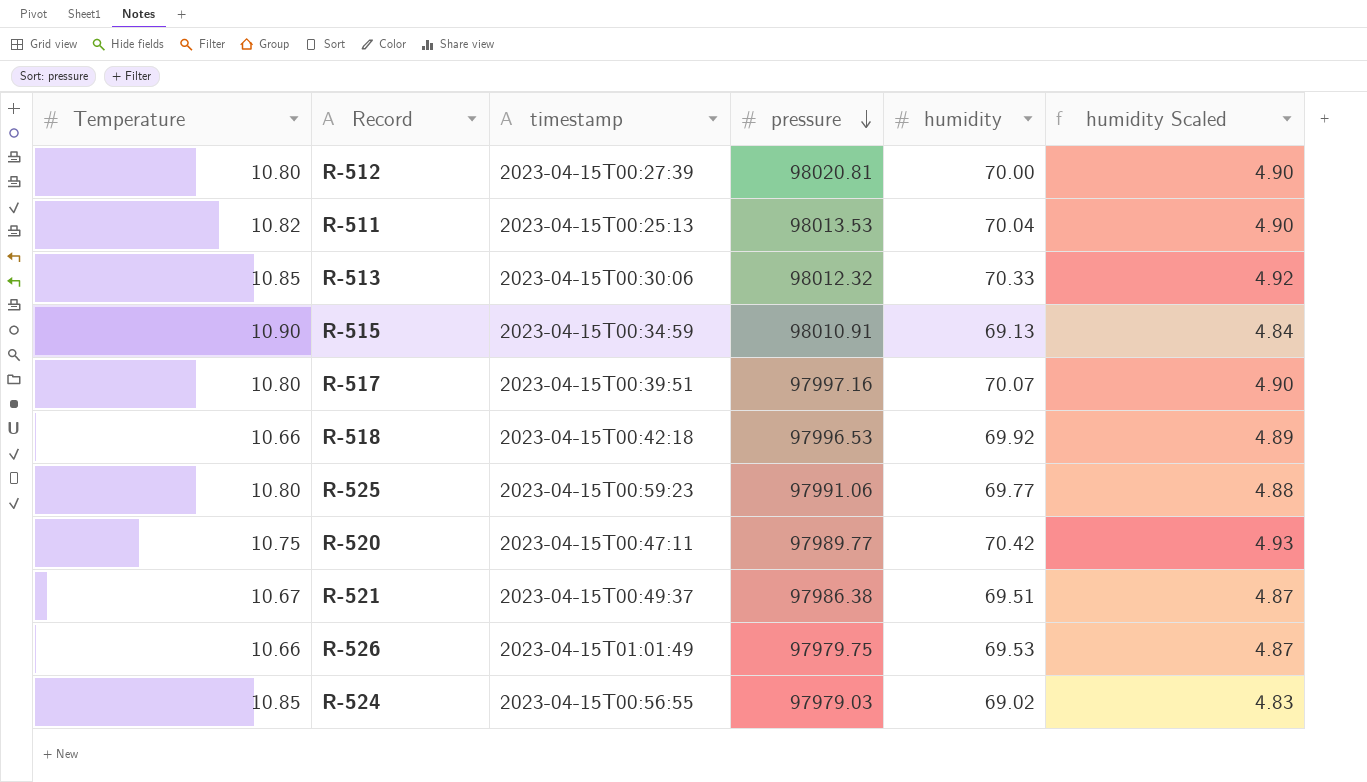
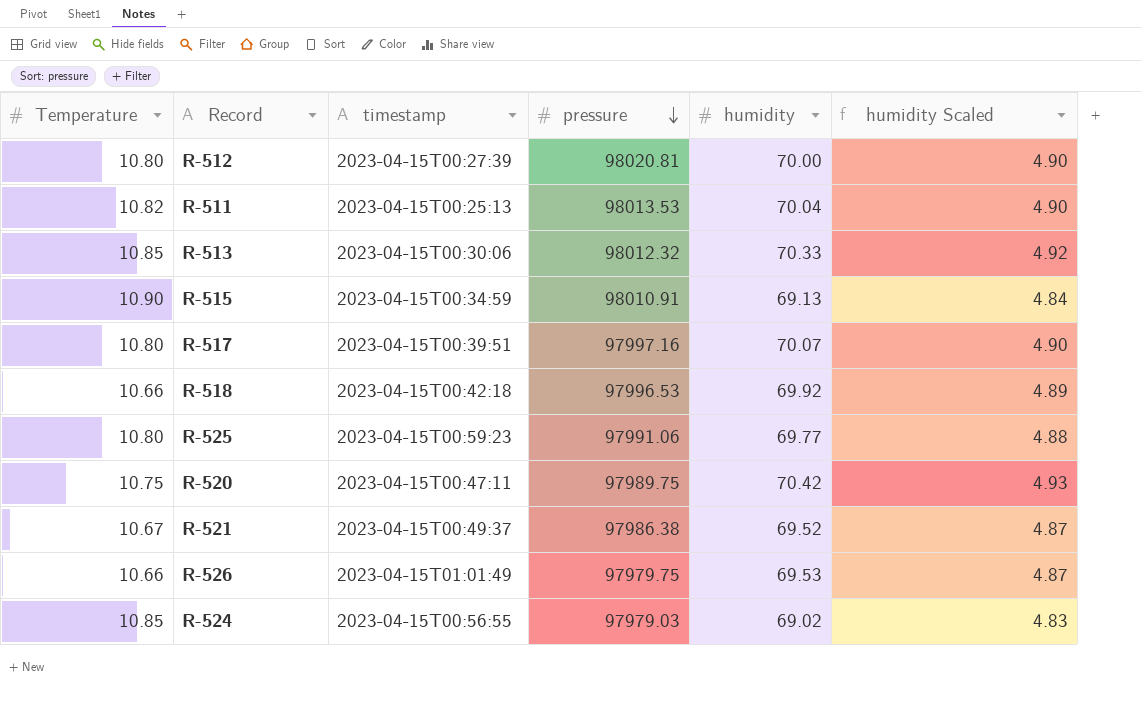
R-520 | pressure: 97989.77 -> 97989.75
R-521 | humidity: 69.51 -> 69.52

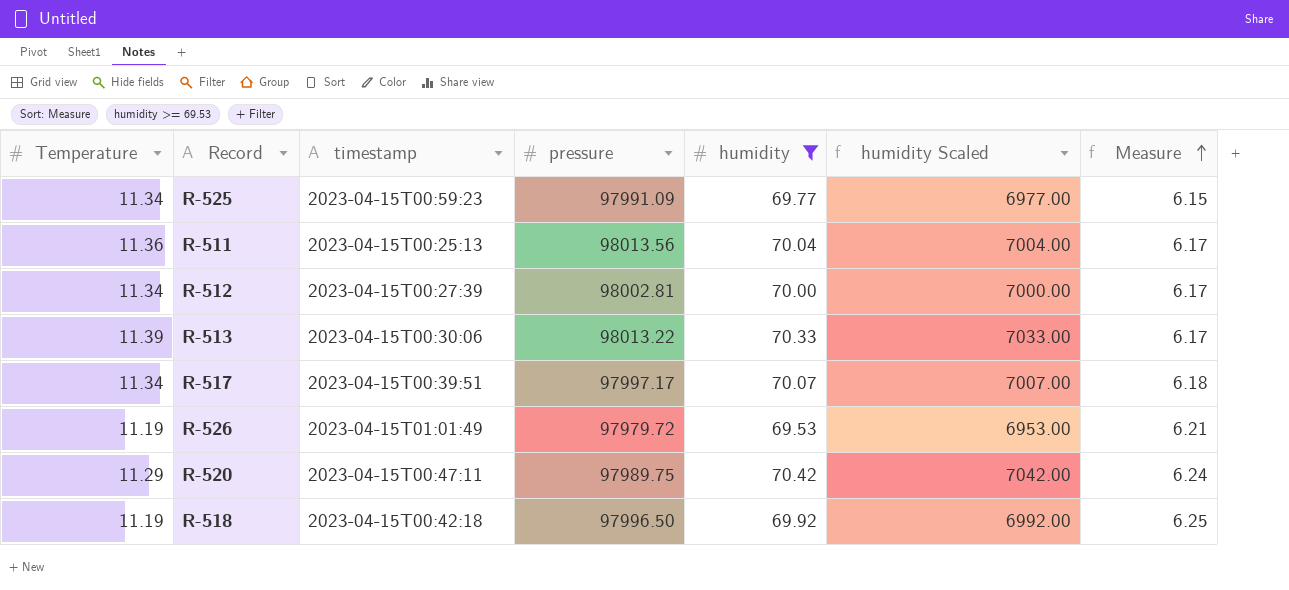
filter: none -> humidity >= 69.53
row order: pressure descending -> Measure ascending
column humidity Scaled | formula: [humidity] * 0.07 -> [humidity] * 100
column Measure | formula: none -> [humidity] / [Temperature]
R-525 | Temperature: 10.80 -> 11.34
R-525 | pressure: 97991.06 -> 97991.09
R-511 | Temperature: 10.82 -> 11.36
R-511 | pressure: 98013.53 -> 98013.56
R-512 | Temperature: 10.80 -> 11.34
R-512 | pressure: 98020.81 -> 98002.81
R-513 | Temperature: 10.85 -> 11.39
R-513 | pressure: 98012.32 -> 98013.22
R-517 | Temperature: 10.80 -> 11.34
R-517 | pressure: 97997.16 -> 97997.17
R-526 | Temperature: 10.66 -> 11.19
R-526 | pressure: 97979.75 -> 97979.72
R-520 | Temperature: 10.75 -> 11.29
R-518 | Temperature: 10.66 -> 11.19
R-518 | pressure: 97996.53 -> 97996.50

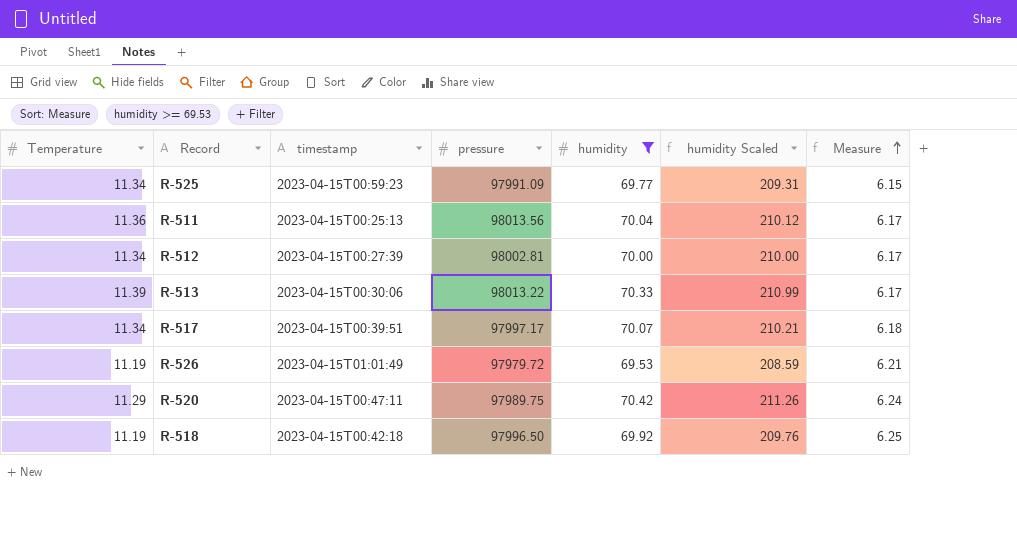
column humidity Scaled | formula: [humidity] * 100 -> [humidity] * 3

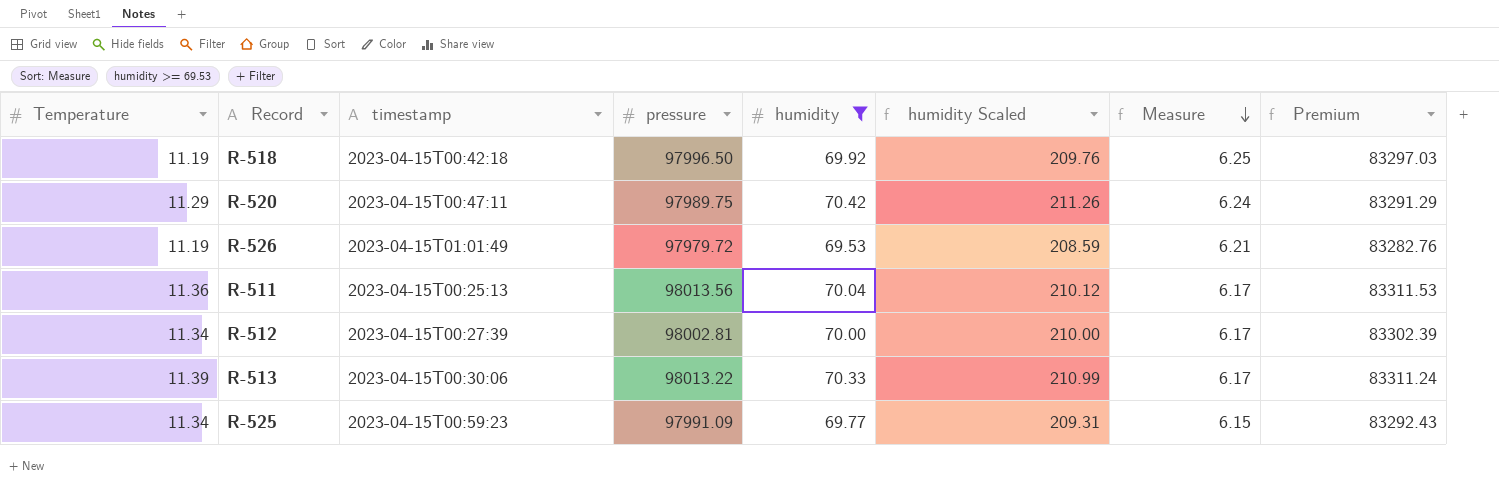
row order: Measure ascending -> Measure descending
column Premium | formula: none -> [pressure] * 0.85
row R-517: 11.34 | 2023-04-15T00:39:51 | 97997.17 | 70.07 | 210.21 | 6.18 -> none

